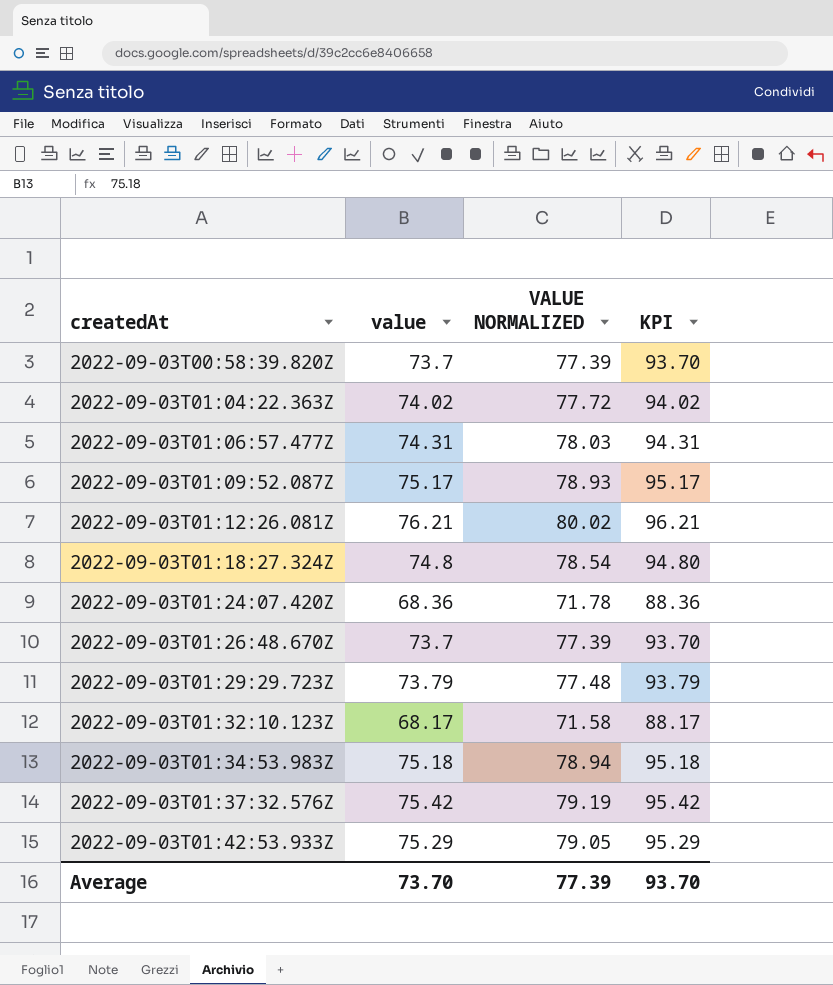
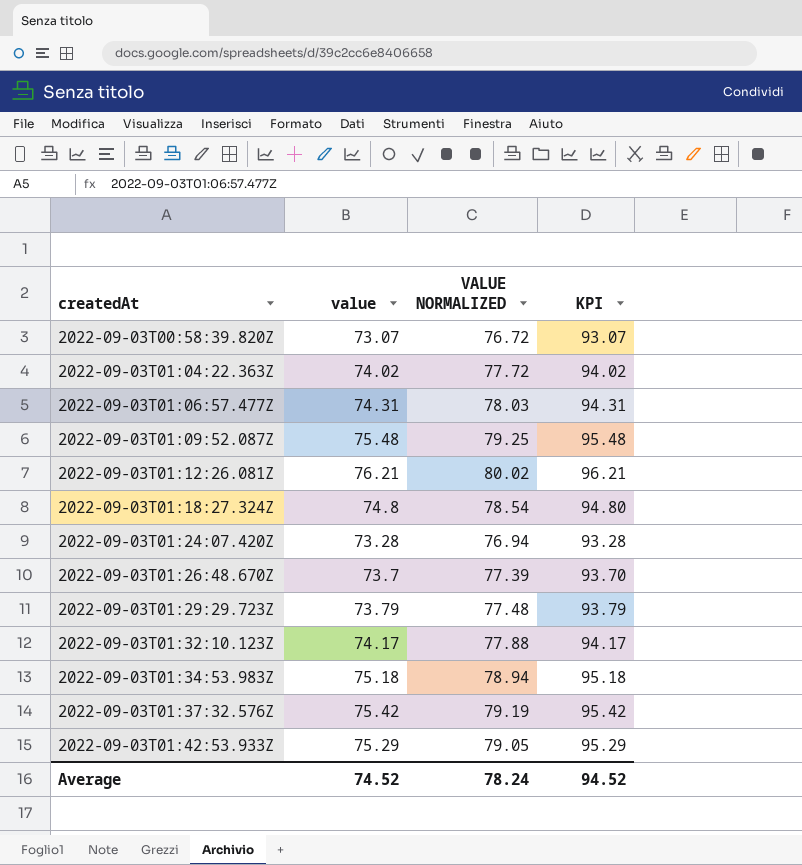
2022-09-03T00:58:39.820Z | value: 73.7 -> 73.07
2022-09-03T00:58:39.820Z | VALUE NORMALIZED: 77.39 -> 76.72
2022-09-03T00:58:39.820Z | KPI: 93.70 -> 93.07
2022-09-03T01:09:52.087Z | value: 75.17 -> 75.48
2022-09-03T01:09:52.087Z | VALUE NORMALIZED: 78.93 -> 79.25
2022-09-03T01:09:52.087Z | KPI: 95.17 -> 95.48
2022-09-03T01:24:07.420Z | value: 68.36 -> 73.28
2022-09-03T01:24:07.420Z | VALUE NORMALIZED: 71.78 -> 76.94
2022-09-03T01:24:07.420Z | KPI: 88.36 -> 93.28
2022-09-03T01:32:10.123Z | value: 68.17 -> 74.17
2022-09-03T01:32:10.123Z | VALUE NORMALIZED: 71.58 -> 77.88
2022-09-03T01:32:10.123Z | KPI: 88.17 -> 94.17
Average | value: 73.70 -> 74.52
Average | VALUE NORMALIZED: 77.39 -> 78.24
Average | KPI: 93.70 -> 94.52

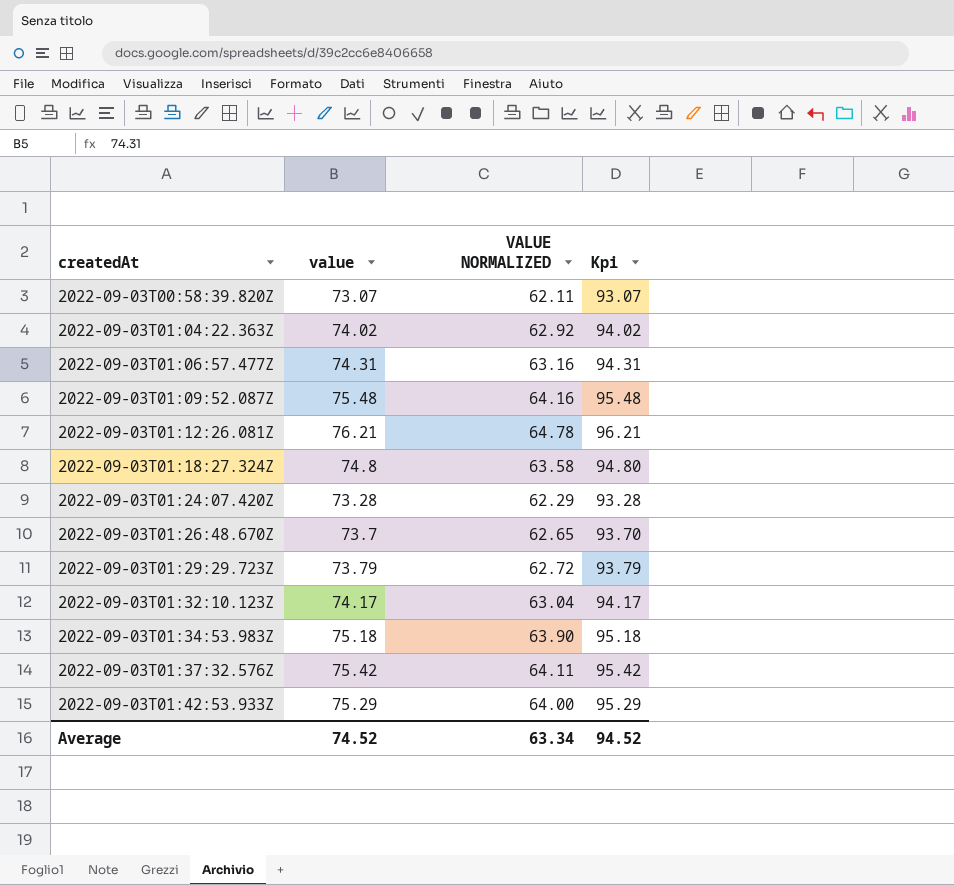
column VALUE NORMALIZED | formula: [value] * 1.05 -> [value] * 0.85
column name: KPI -> Kpi
Average | VALUE NORMALIZED: 78.24 -> 63.34

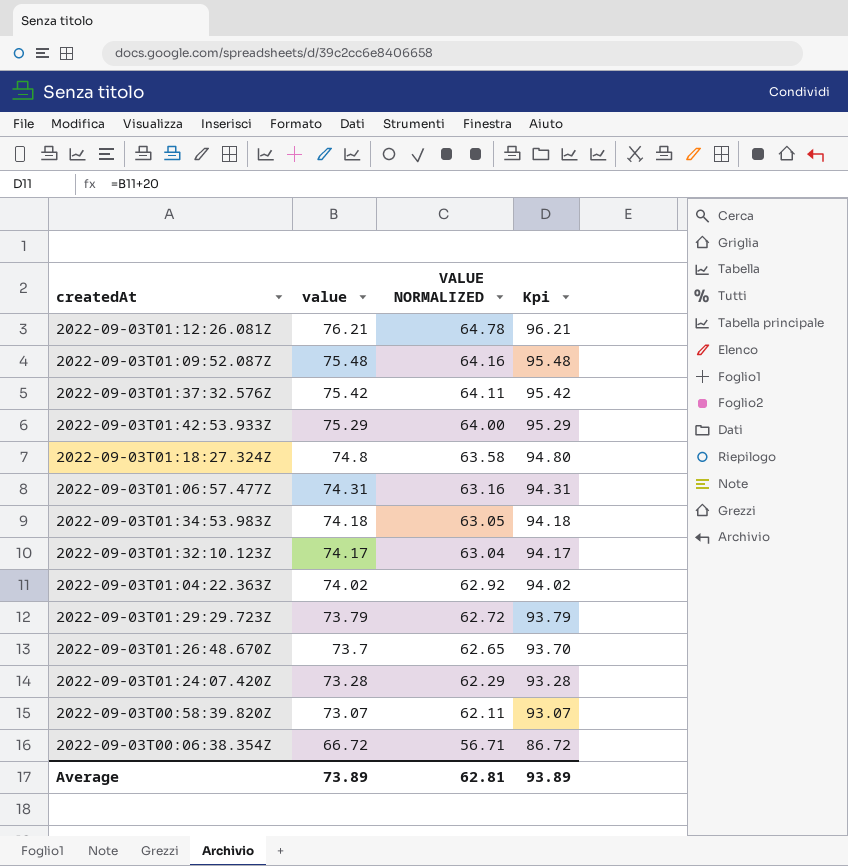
row order: createdAt ascending -> value descending
2022-09-03T01:34:53.983Z | value: 75.18 -> 74.18
2022-09-03T01:34:53.983Z | VALUE NORMALIZED: 63.90 -> 63.05
2022-09-03T01:34:53.983Z | Kpi: 95.18 -> 94.18
row 2022-09-03T00:06:38.354Z: none -> 66.72 | 56.71 | 86.72
Average | value: 74.52 -> 73.89
Average | VALUE NORMALIZED: 63.34 -> 62.81
Average | Kpi: 94.52 -> 93.89

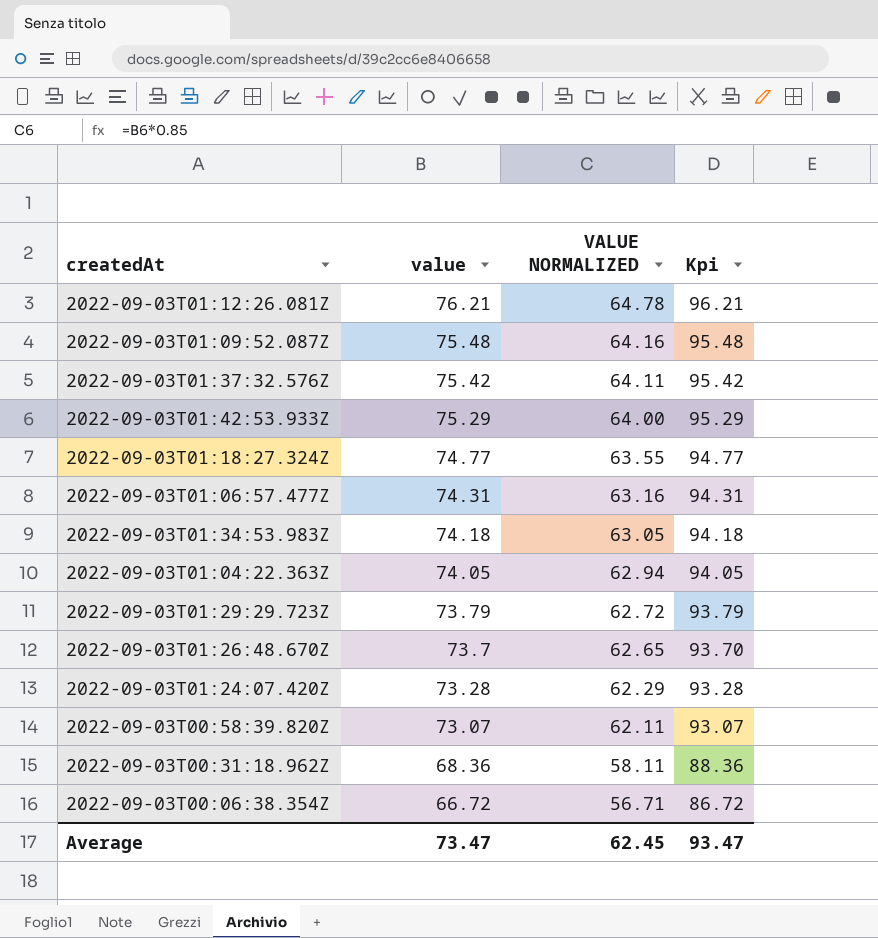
row 2022-09-03T01:32:10.123Z: 74.17 | 63.04 | 94.17 -> none
2022-09-03T01:18:27.324Z | value: 74.8 -> 74.77
2022-09-03T01:18:27.324Z | VALUE NORMALIZED: 63.58 -> 63.55
2022-09-03T01:18:27.324Z | Kpi: 94.80 -> 94.77
2022-09-03T01:04:22.363Z | value: 74.02 -> 74.05
2022-09-03T01:04:22.363Z | VALUE NORMALIZED: 62.92 -> 62.94
2022-09-03T01:04:22.363Z | Kpi: 94.02 -> 94.05
row 2022-09-03T00:31:18.962Z: none -> 68.36 | 58.11 | 88.36
Average | value: 73.89 -> 73.47
Average | VALUE NORMALIZED: 62.81 -> 62.45
Average | Kpi: 93.89 -> 93.47

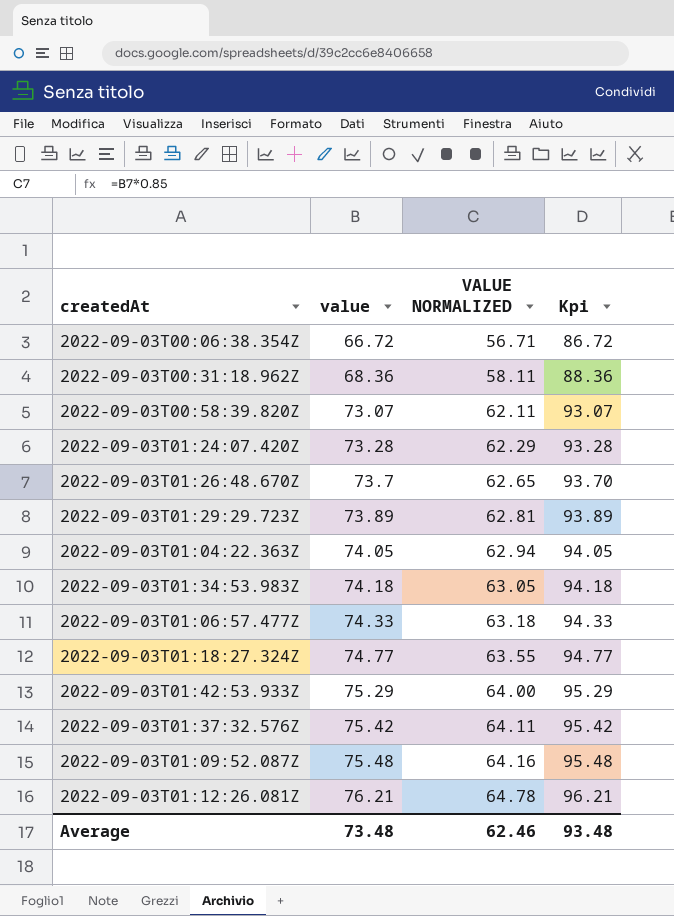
row order: value descending -> value ascending
2022-09-03T01:29:29.723Z | value: 73.79 -> 73.89
2022-09-03T01:29:29.723Z | VALUE NORMALIZED: 62.72 -> 62.81
2022-09-03T01:29:29.723Z | Kpi: 93.79 -> 93.89
2022-09-03T01:06:57.477Z | value: 74.31 -> 74.33
2022-09-03T01:06:57.477Z | VALUE NORMALIZED: 63.16 -> 63.18
2022-09-03T01:06:57.477Z | Kpi: 94.31 -> 94.33
Average | value: 73.47 -> 73.48
Average | VALUE NORMALIZED: 62.45 -> 62.46
Average | Kpi: 93.47 -> 93.48

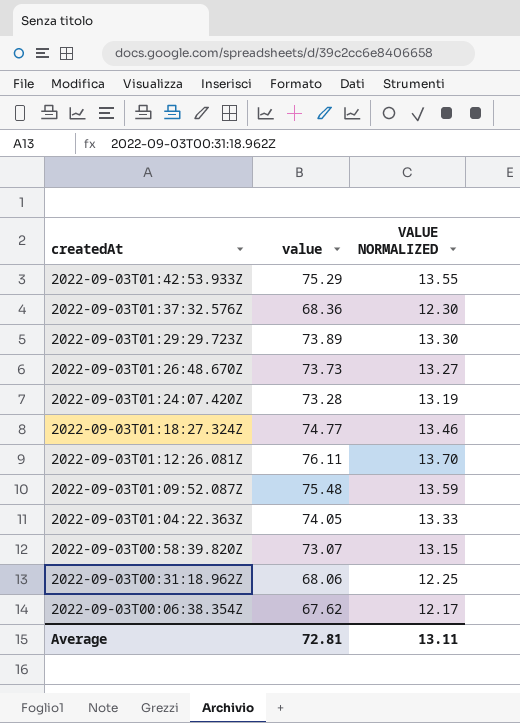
row order: value ascending -> createdAt descending
column Kpi | formula: [value] + 20 -> none
column VALUE NORMALIZED | formula: [value] * 0.85 -> [value] * 0.18
row 2022-09-03T01:34:53.983Z: 74.18 | 63.05 | 94.18 -> none
row 2022-09-03T01:06:57.477Z: 74.33 | 63.18 | 94.33 -> none
2022-09-03T01:37:32.576Z | value: 75.42 -> 68.36
2022-09-03T01:26:48.670Z | value: 73.7 -> 73.73
2022-09-03T01:12:26.081Z | value: 76.21 -> 76.11
2022-09-03T00:31:18.962Z | value: 68.36 -> 68.06
2022-09-03T00:06:38.354Z | value: 66.72 -> 67.62
Average | value: 73.48 -> 72.81
Average | VALUE NORMALIZED: 62.46 -> 13.11

